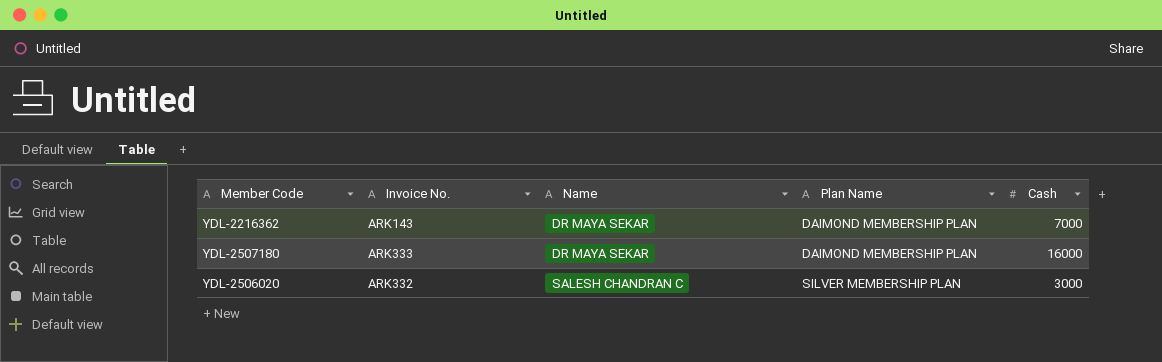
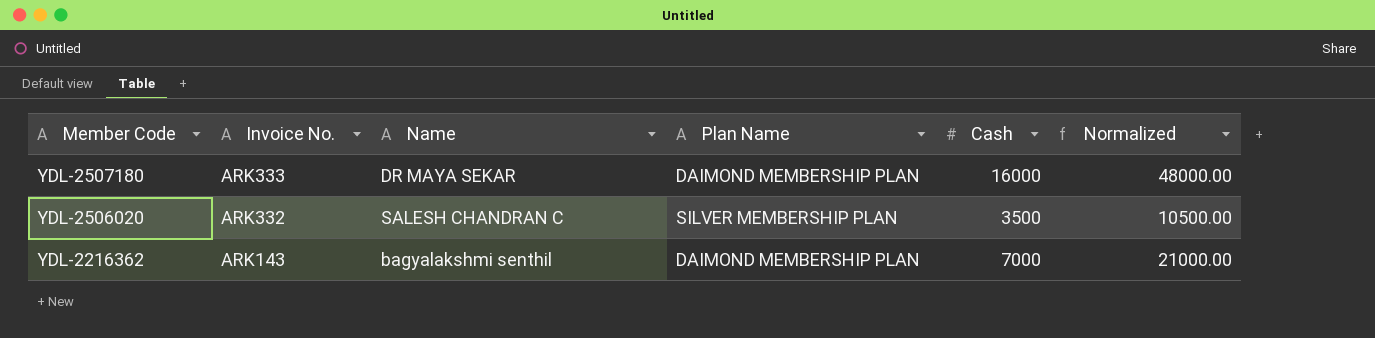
row order: Name ascending -> Member Code descending
column Normalized | formula: none -> [Cash] * 3
YDL-2506020 | Cash: 3000 -> 3500
YDL-2216362 | Name: DR MAYA SEKAR -> bagyalakshmi senthil

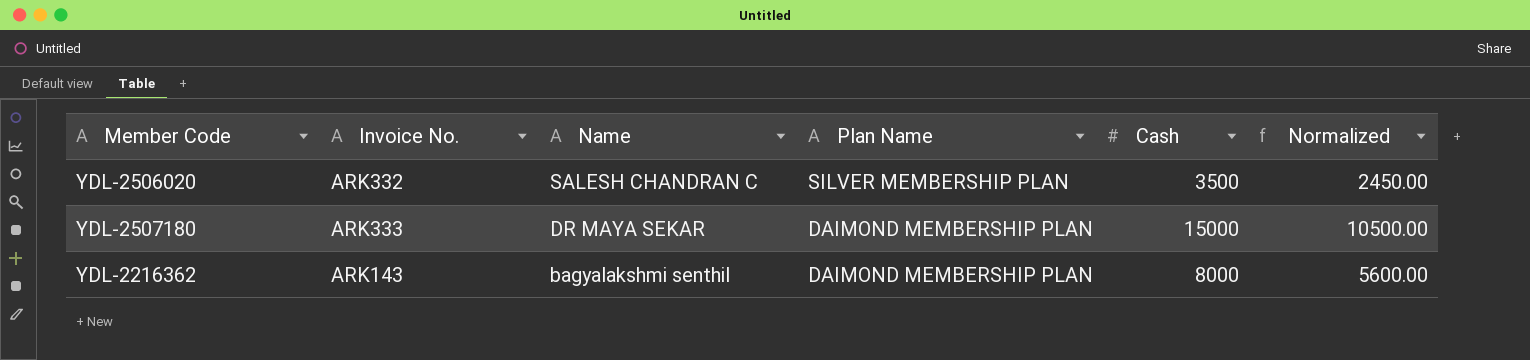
row order: Member Code descending -> Name descending
column Normalized | formula: [Cash] * 3 -> [Cash] * 0.7
YDL-2507180 | Cash: 16000 -> 15000
YDL-2216362 | Cash: 7000 -> 8000

